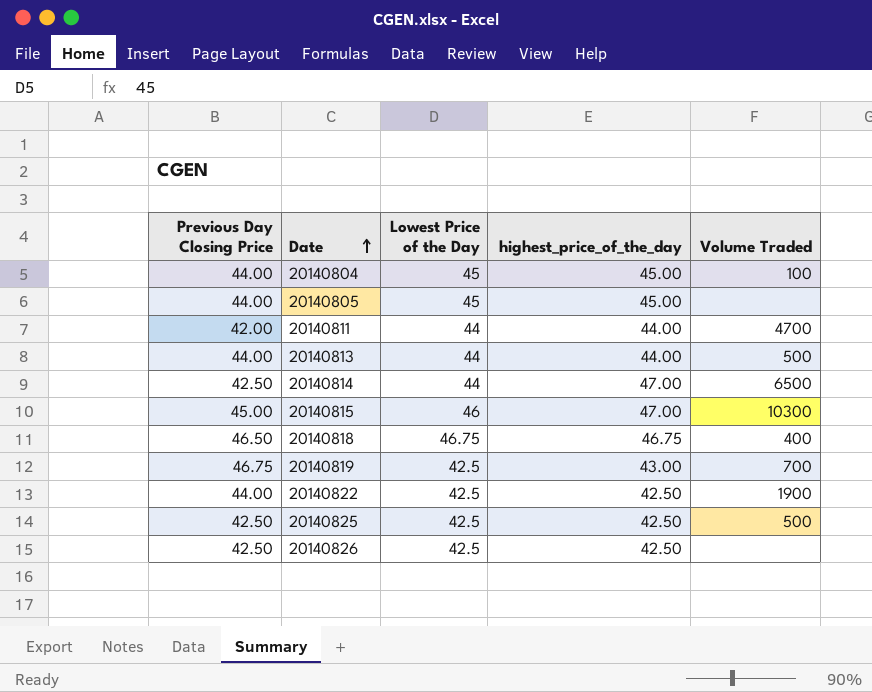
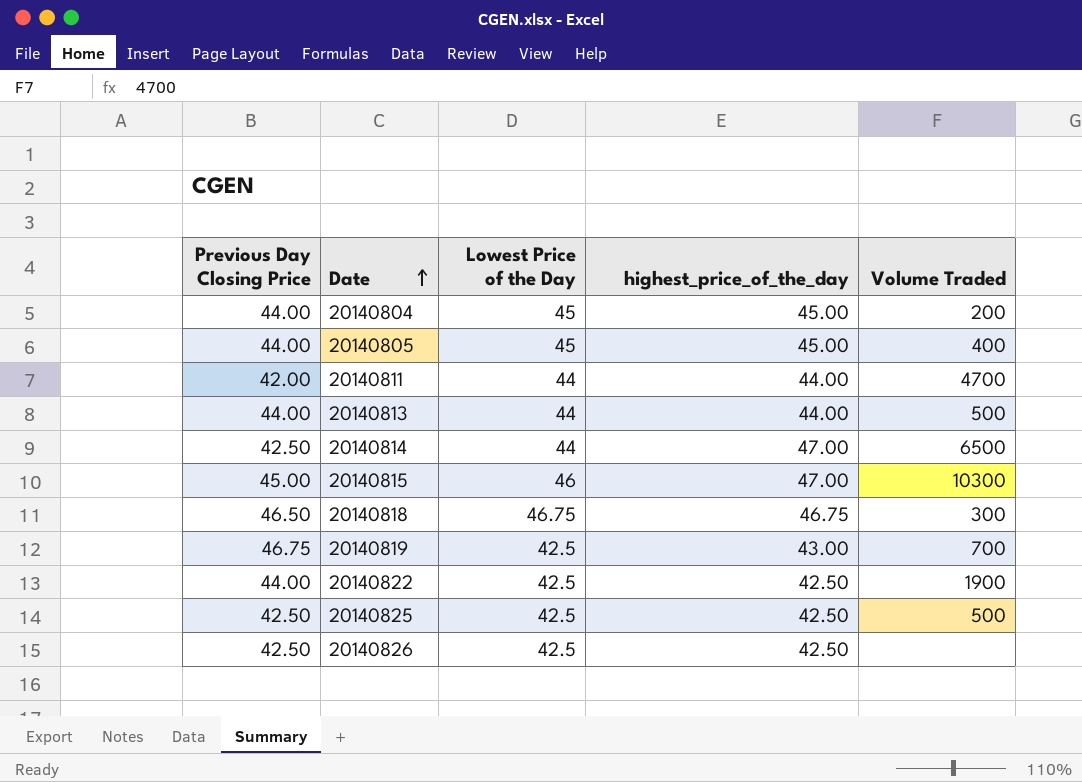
20140804 | Volume Traded: 100 -> 200
20140805 | Volume Traded: none -> 400
20140818 | Volume Traded: 400 -> 300

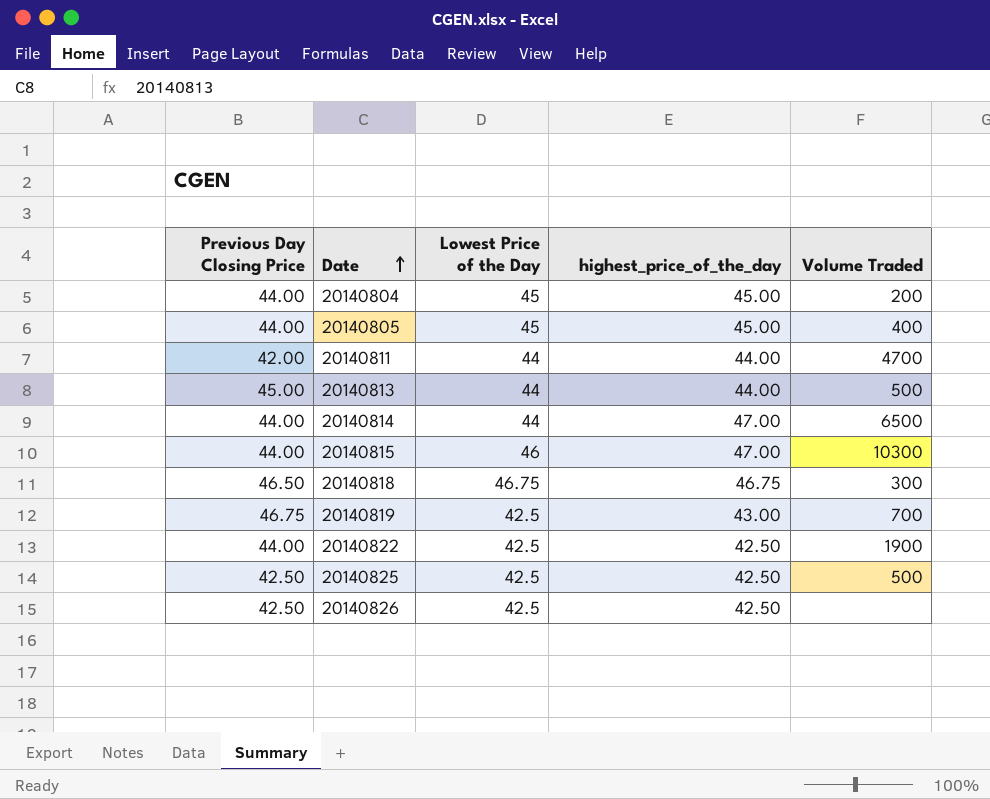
20140813 | Previous Day Closing Price: 44.00 -> 45.00
20140814 | Previous Day Closing Price: 42.50 -> 44.00
20140815 | Previous Day Closing Price: 45.00 -> 44.00

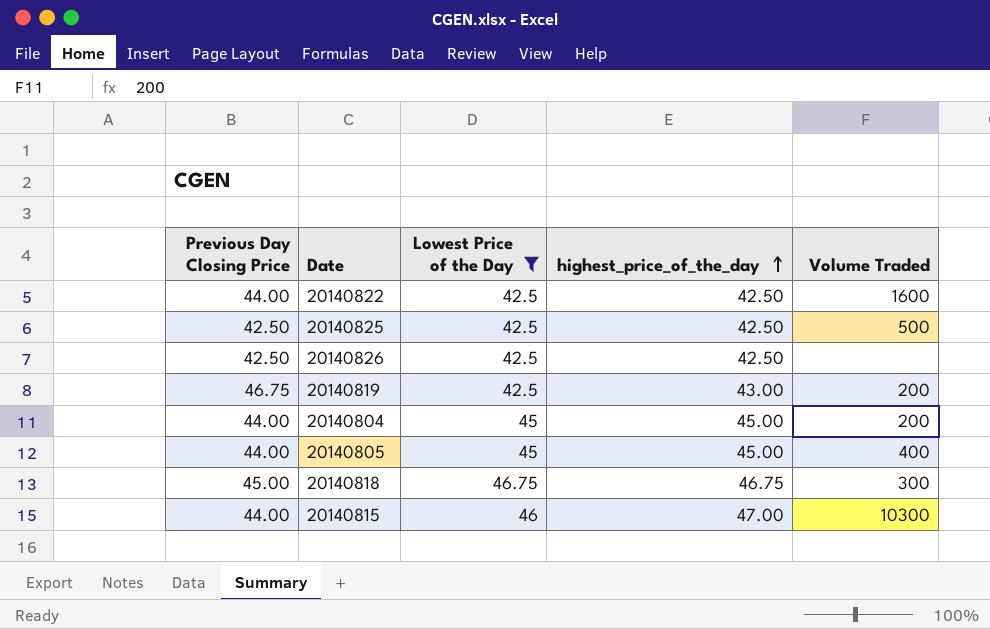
filter: none -> Lowest Price of the Day != 44
row order: Date ascending -> highest_price_of_the_day ascending
20140822 | Volume Traded: 1900 -> 1600
20140819 | Volume Traded: 700 -> 200
20140818 | Previous Day Closing Price: 46.50 -> 45.00

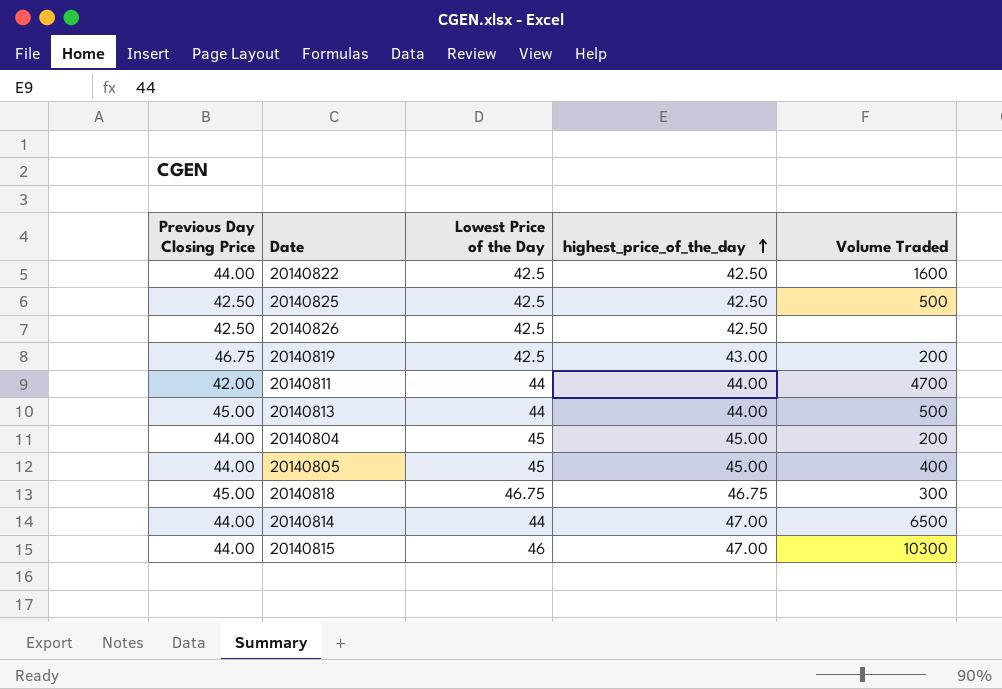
filter: Lowest Price of the Day != 44 -> none

